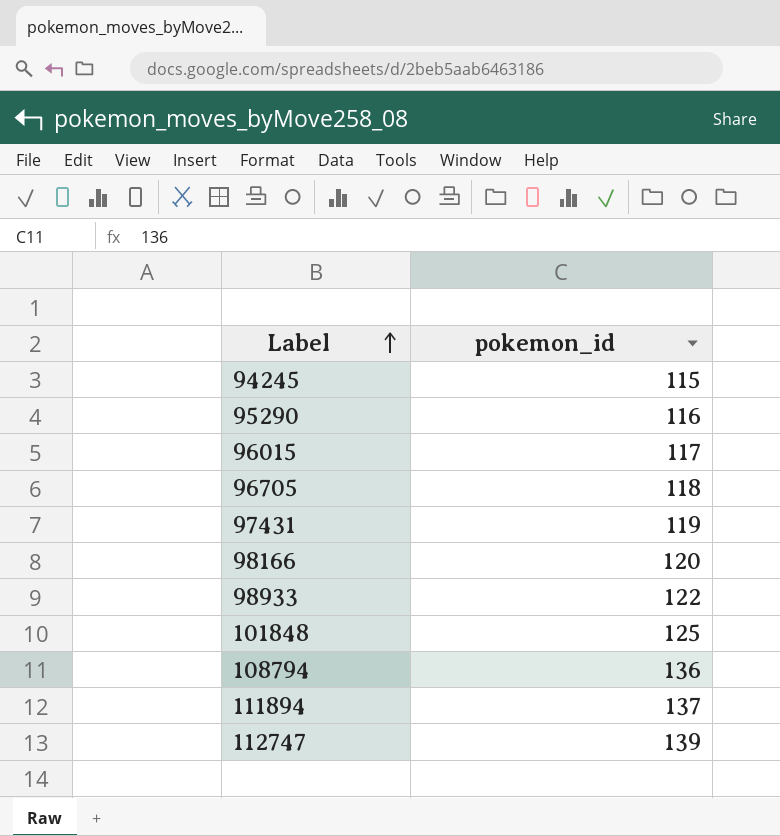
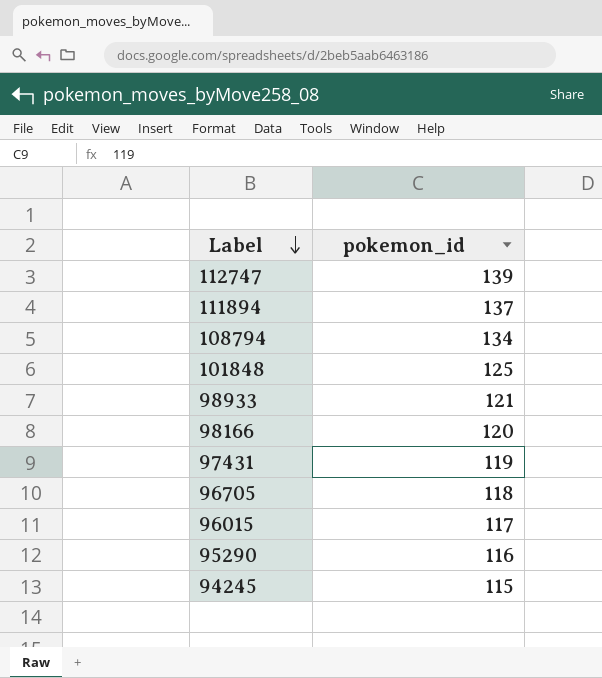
row order: Label ascending -> Label descending
108794 | pokemon_id: 136 -> 134
98933 | pokemon_id: 122 -> 121

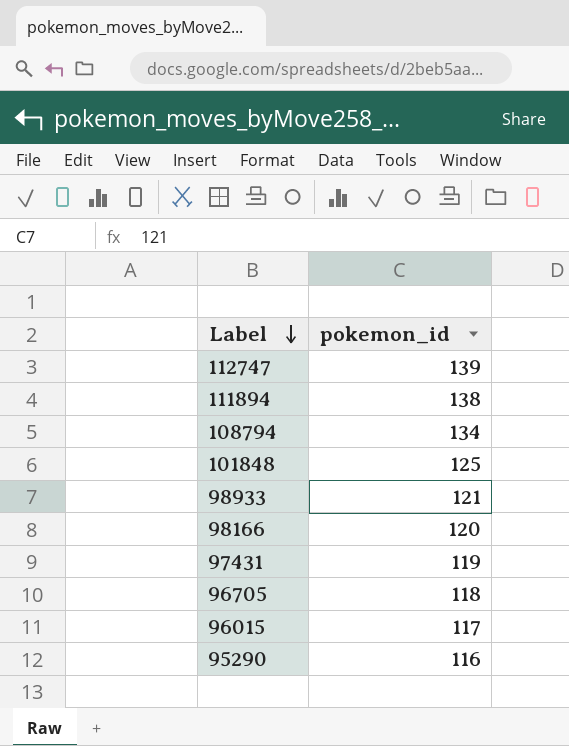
row 94245: 115 -> none
111894 | pokemon_id: 137 -> 138

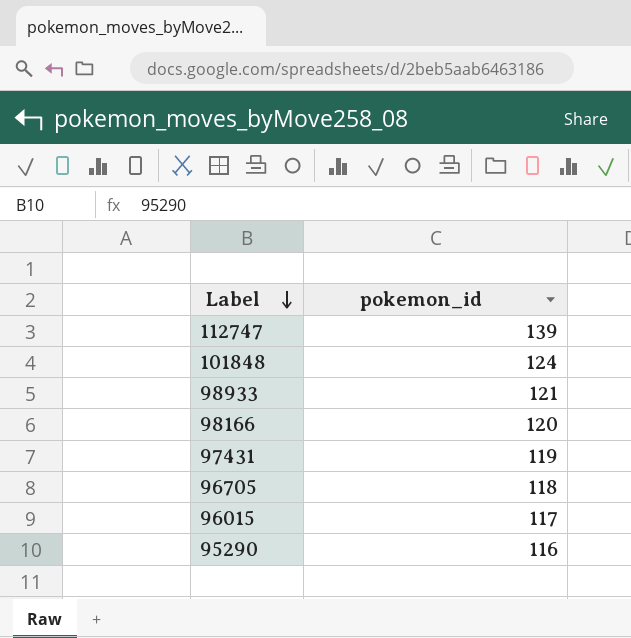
row 111894: 138 -> none
row 108794: 134 -> none
101848 | pokemon_id: 125 -> 124

